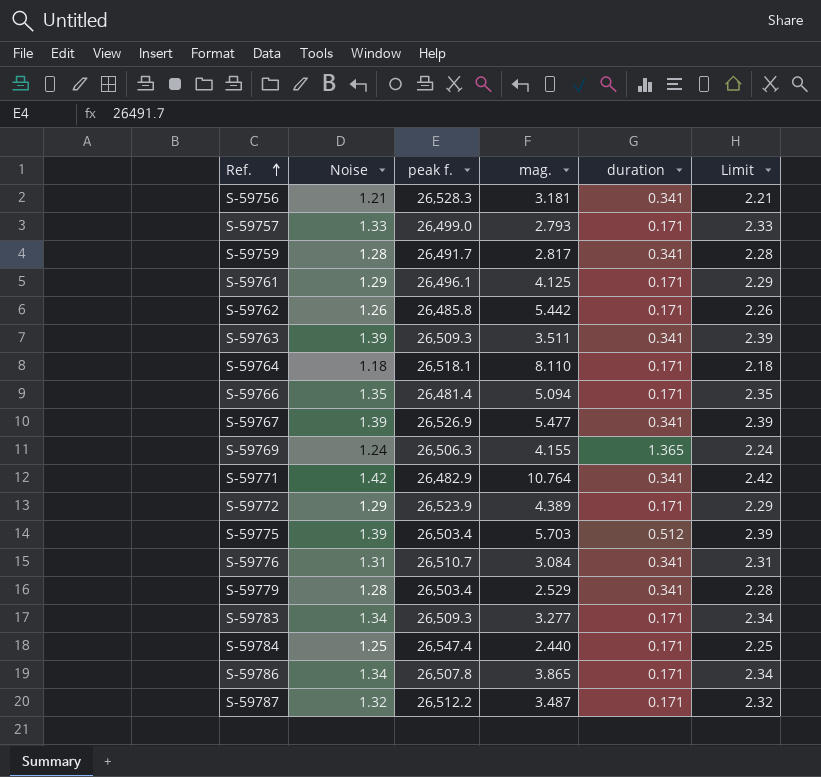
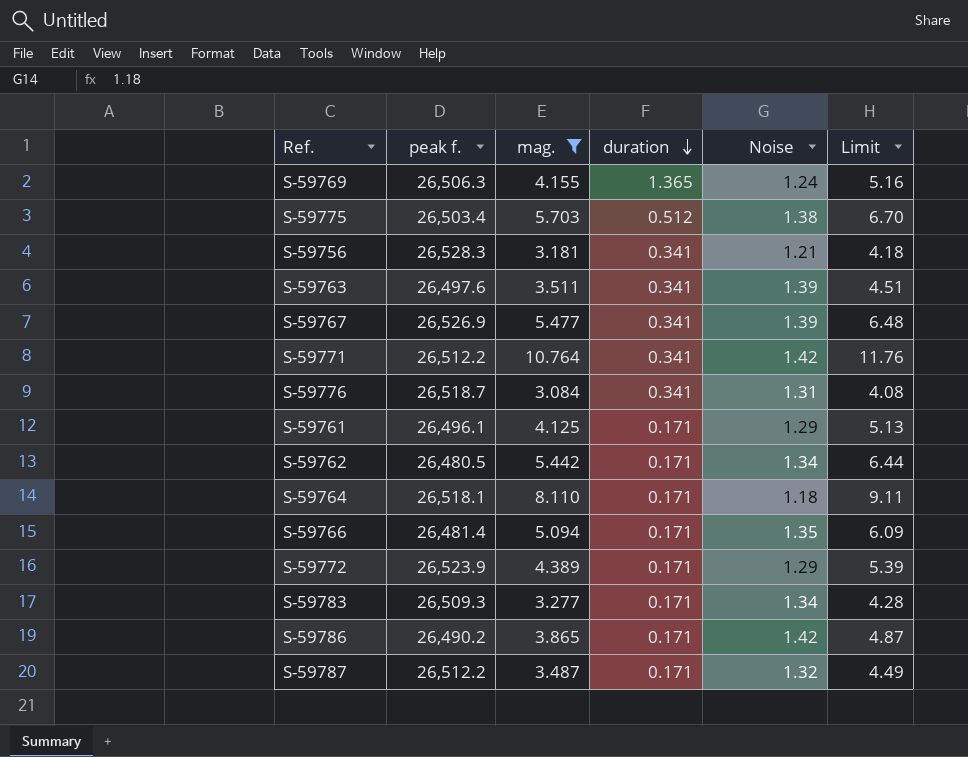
filter: none -> mag. >= 3.084
row order: Ref. ascending -> duration descending
column Noise | position: 2 -> 5
column Limit | formula: [Noise] + 1 -> [mag.] + 1
S-59775 | Noise: 1.39 -> 1.38
S-59763 | peak f.: 26,509.3 -> 26,497.6
S-59771 | peak f.: 26,482.9 -> 26,512.2
S-59776 | peak f.: 26,510.7 -> 26,518.7
S-59762 | peak f.: 26,485.8 -> 26,480.5
S-59762 | Noise: 1.26 -> 1.34
S-59786 | peak f.: 26,507.8 -> 26,490.2
S-59786 | Noise: 1.34 -> 1.42

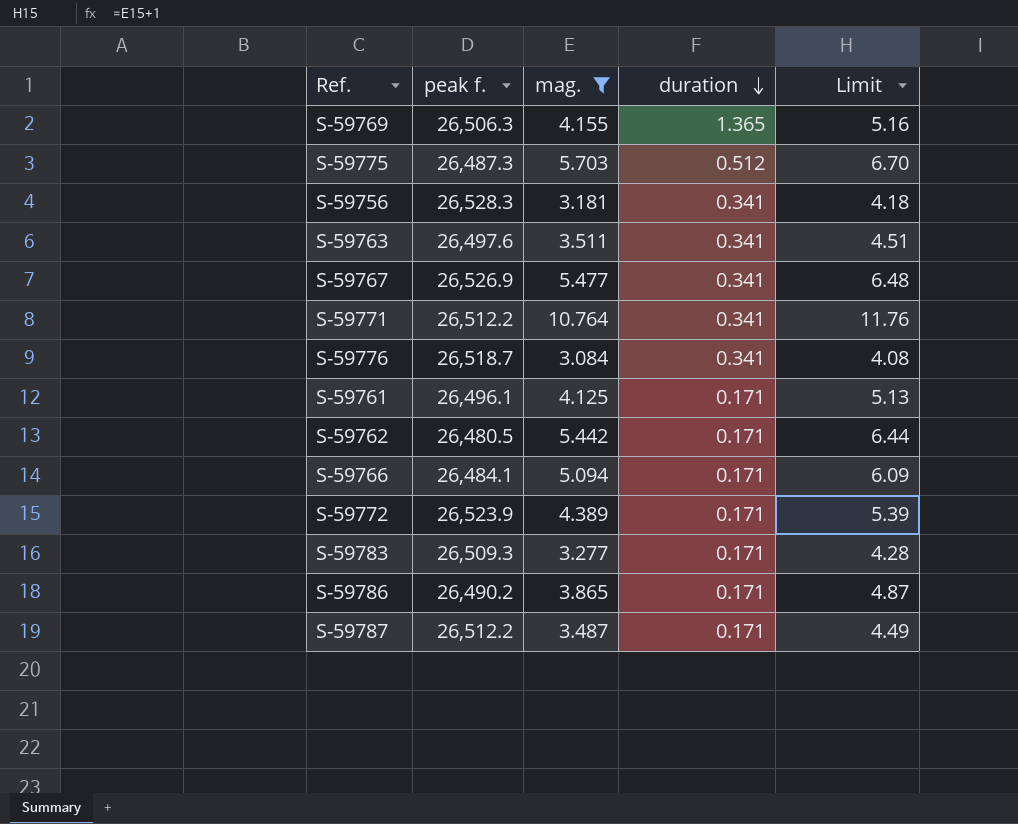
column Noise | position: 5 -> none
row S-59764: 26,518.1 | 8.110 | 0.171 | 1.18 | 9.11 -> none
S-59775 | peak f.: 26,503.4 -> 26,487.3
S-59766 | peak f.: 26,481.4 -> 26,484.1

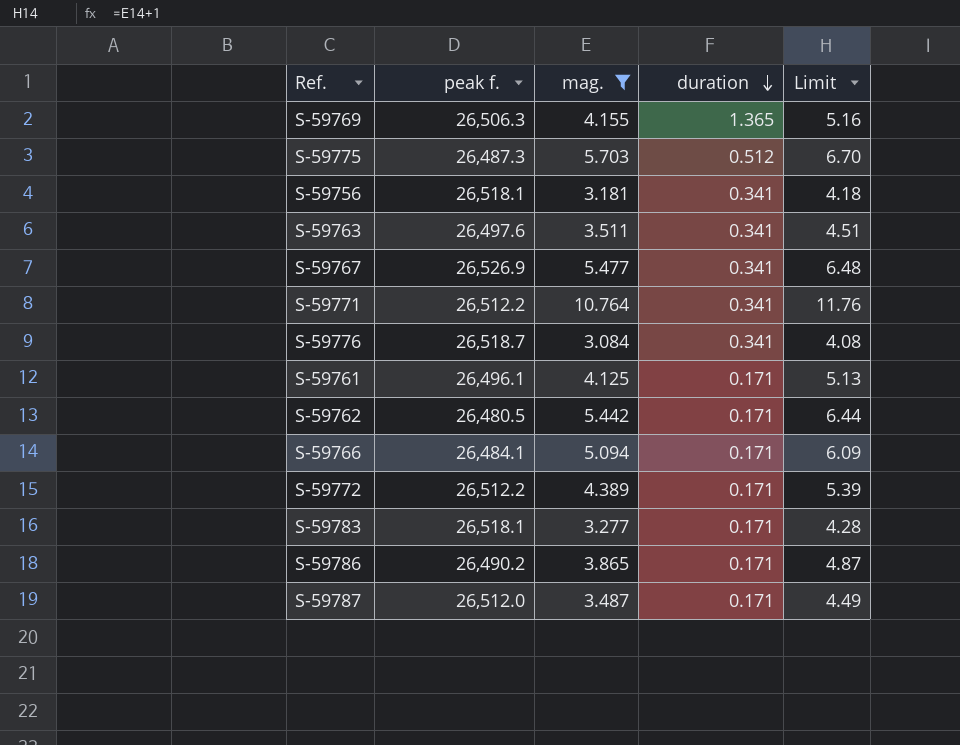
S-59756 | peak f.: 26,528.3 -> 26,518.1
S-59772 | peak f.: 26,523.9 -> 26,512.2
S-59783 | peak f.: 26,509.3 -> 26,518.1
S-59787 | peak f.: 26,512.2 -> 26,512.0

